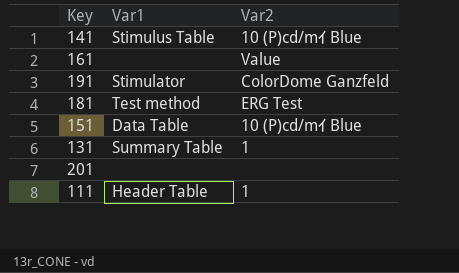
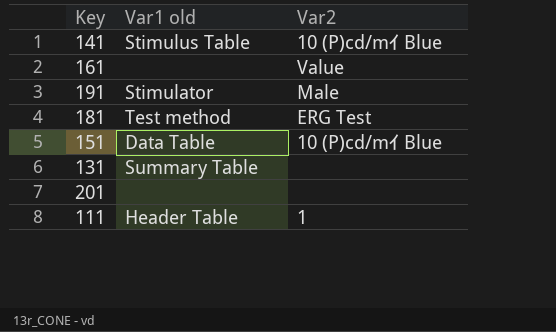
column name: Var1 -> Var1 old
191 | Var2: ColorDome Ganzfeld -> Male
131 | Var2: 1 -> none

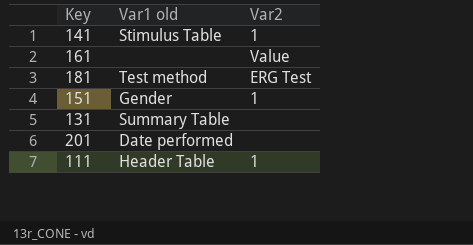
row 191: Stimulator | Male -> none
141 | Var2: 10 (P)cd/mｲ Blue -> 1
151 | Var1 old: Data Table -> Gender
151 | Var2: 10 (P)cd/mｲ Blue -> 1
201 | Var1 old: none -> Date performed

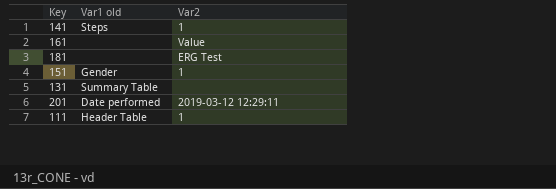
141 | Var1 old: Stimulus Table -> Steps
181 | Var1 old: Test method -> none
201 | Var2: none -> 2019-03-12 12:29:11

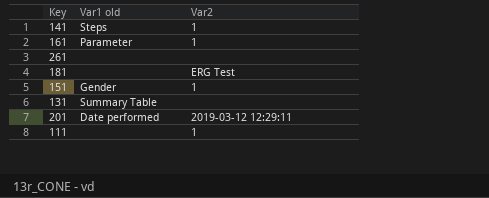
161 | Var1 old: none -> Parameter
161 | Var2: Value -> 1
row 261: none -> none | none
111 | Var1 old: Header Table -> none

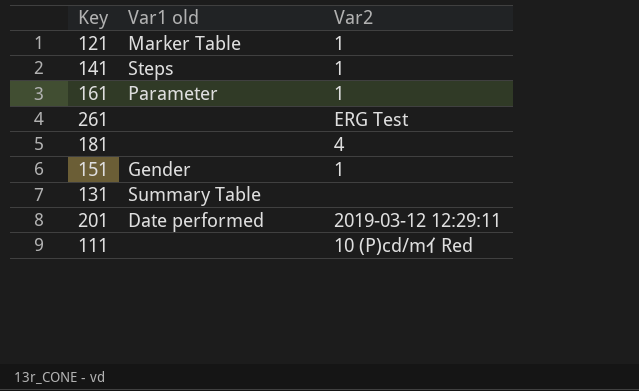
row 121: none -> Marker Table | 1
261 | Var2: none -> ERG Test
181 | Var2: ERG Test -> 4
111 | Var2: 1 -> 10 (P)cd/mｲ Red

